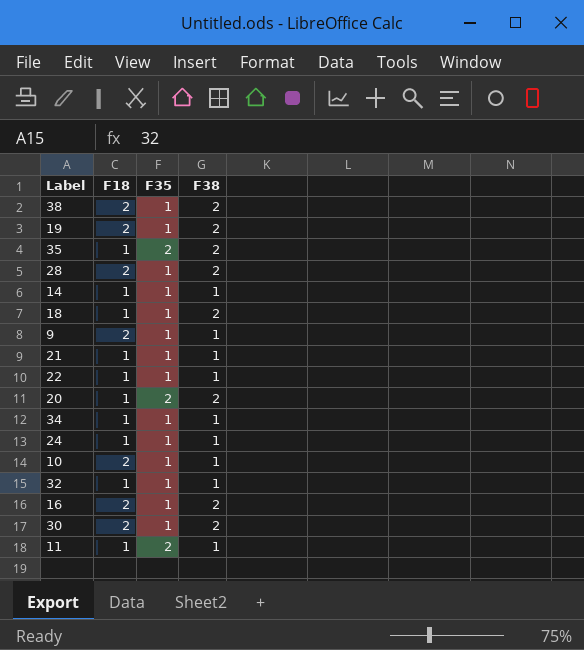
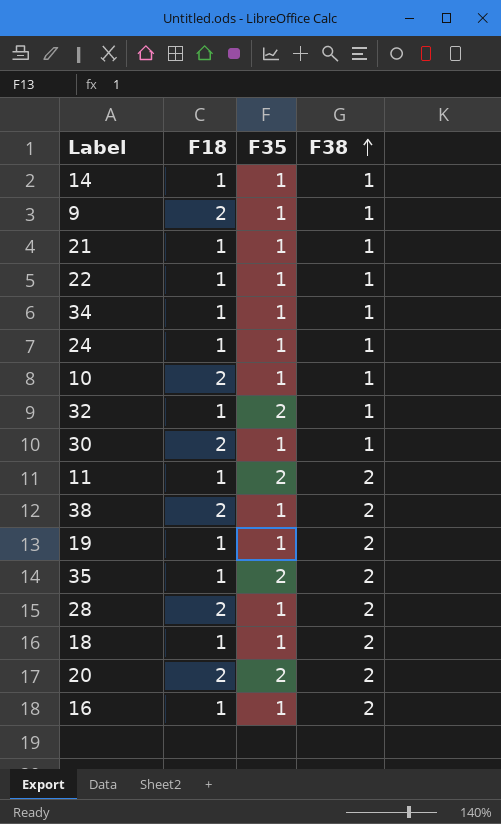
row order: none -> F38 ascending
32 | F35: 1 -> 2
30 | F38: 2 -> 1
11 | F38: 1 -> 2
19 | F18: 2 -> 1
20 | F18: 1 -> 2
16 | F18: 2 -> 1

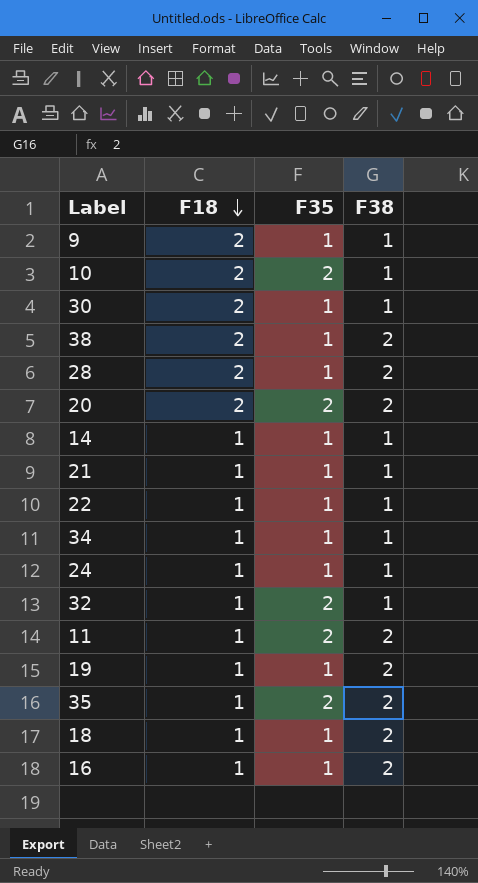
row order: F38 ascending -> F18 descending
10 | F35: 1 -> 2

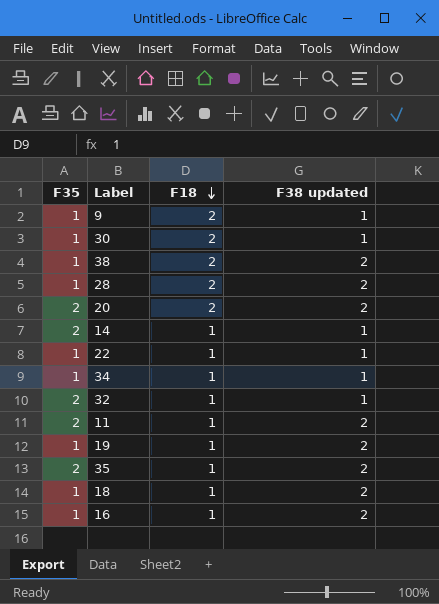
column F35 | position: 3 -> 1
column name: F38 -> F38 updated
row 10: 2 | 2 | 1 -> none
row 21: 1 | 1 | 1 -> none
row 24: 1 | 1 | 1 -> none
14 | F35: 1 -> 2

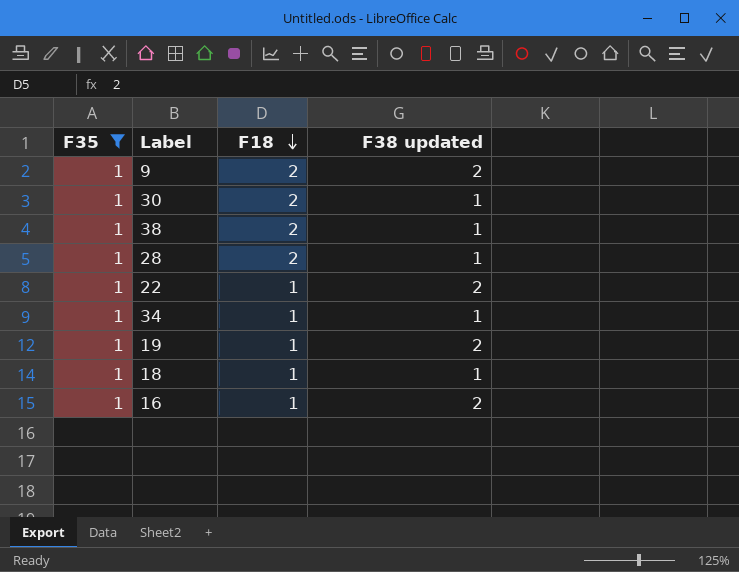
filter: none -> F35 = 1
9 | F38 updated: 1 -> 2
38 | F38 updated: 2 -> 1
28 | F38 updated: 2 -> 1
22 | F38 updated: 1 -> 2
18 | F38 updated: 2 -> 1

